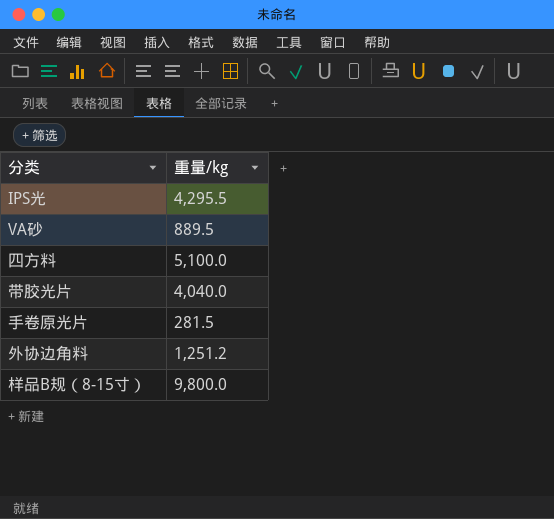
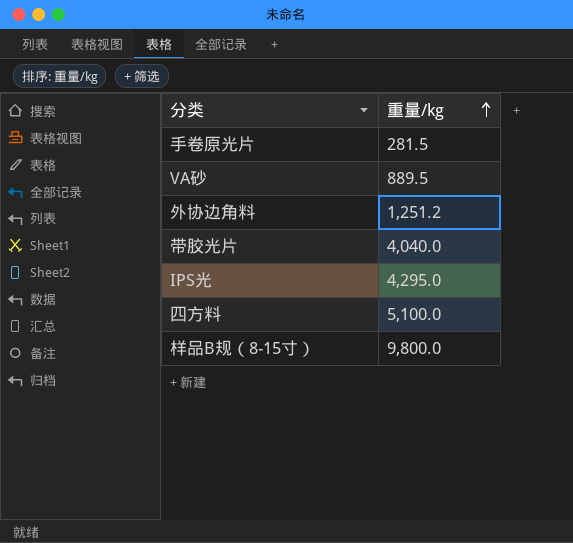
row order: none -> 重量/kg ascending
IPS光 | 重量/kg: 4,295.5 -> 4,295.0

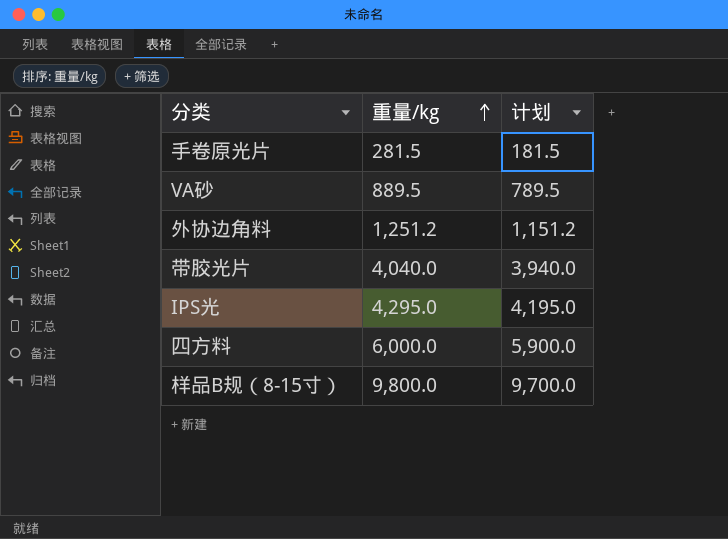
column 计划 | formula: none -> [重量/kg] - 100
四方料 | 重量/kg: 5,100.0 -> 6,000.0

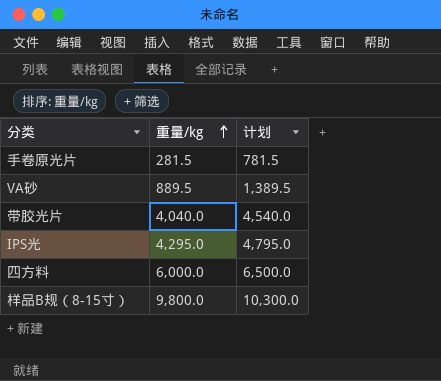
column 计划 | formula: [重量/kg] - 100 -> [重量/kg] + 500
row 外协边角料: 1,251.2 | 1,151.2 -> none

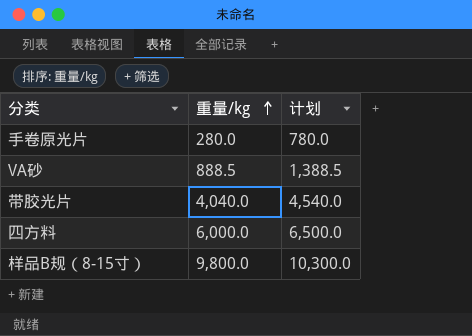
row IPS光: 4,295.0 | 4,795.0 -> none
手卷原光片 | 重量/kg: 281.5 -> 280.0
手卷原光片 | 计划: 781.5 -> 780.0
VA砂 | 重量/kg: 889.5 -> 888.5
VA砂 | 计划: 1,389.5 -> 1,388.5

